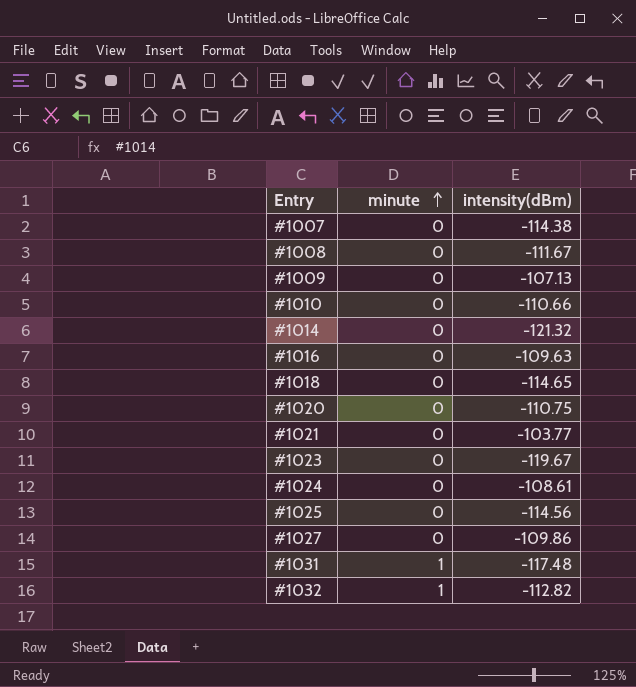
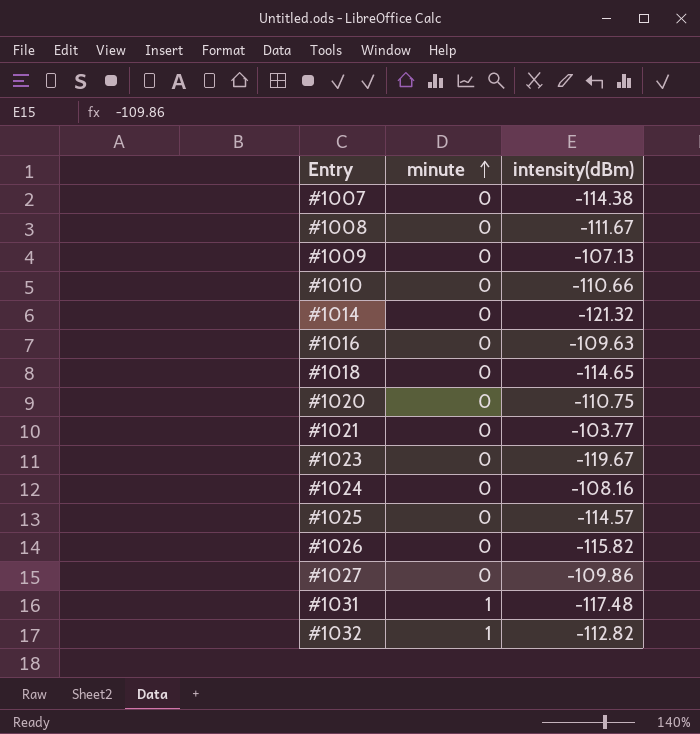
#1024 | intensity(dBm): -108.61 -> -108.16
#1025 | intensity(dBm): -114.56 -> -114.57
row #1026: none -> 0 | -115.82

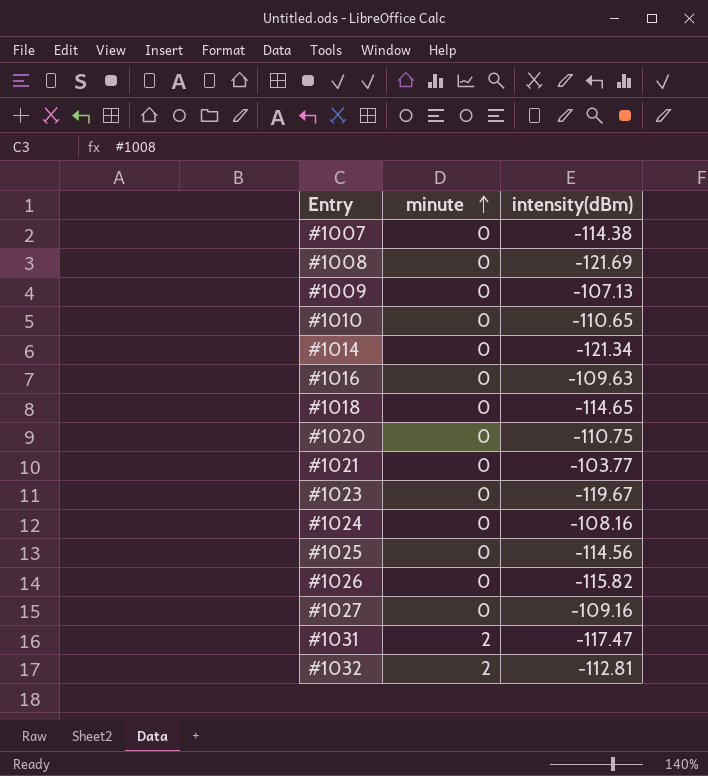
#1008 | intensity(dBm): -111.67 -> -121.69
#1010 | intensity(dBm): -110.66 -> -110.65
#1014 | intensity(dBm): -121.32 -> -121.34
#1025 | intensity(dBm): -114.57 -> -114.56
#1027 | intensity(dBm): -109.86 -> -109.16
#1031 | minute: 1 -> 2
#1031 | intensity(dBm): -117.48 -> -117.47
#1032 | minute: 1 -> 2
#1032 | intensity(dBm): -112.82 -> -112.81

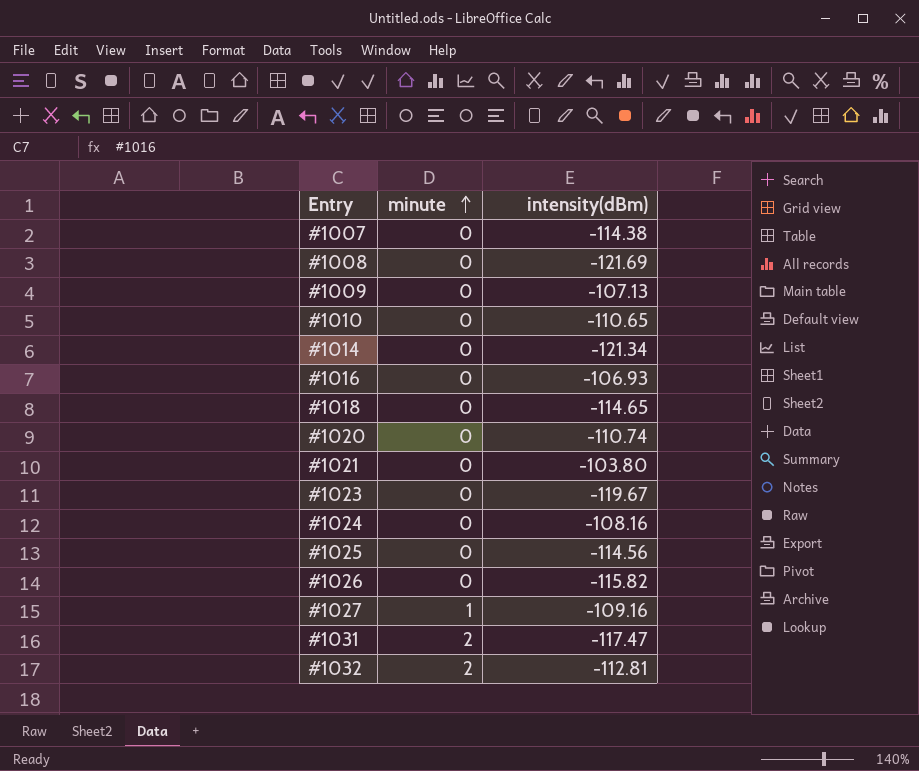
#1016 | intensity(dBm): -109.63 -> -106.93
#1020 | intensity(dBm): -110.75 -> -110.74
#1021 | intensity(dBm): -103.77 -> -103.80
#1027 | minute: 0 -> 1

